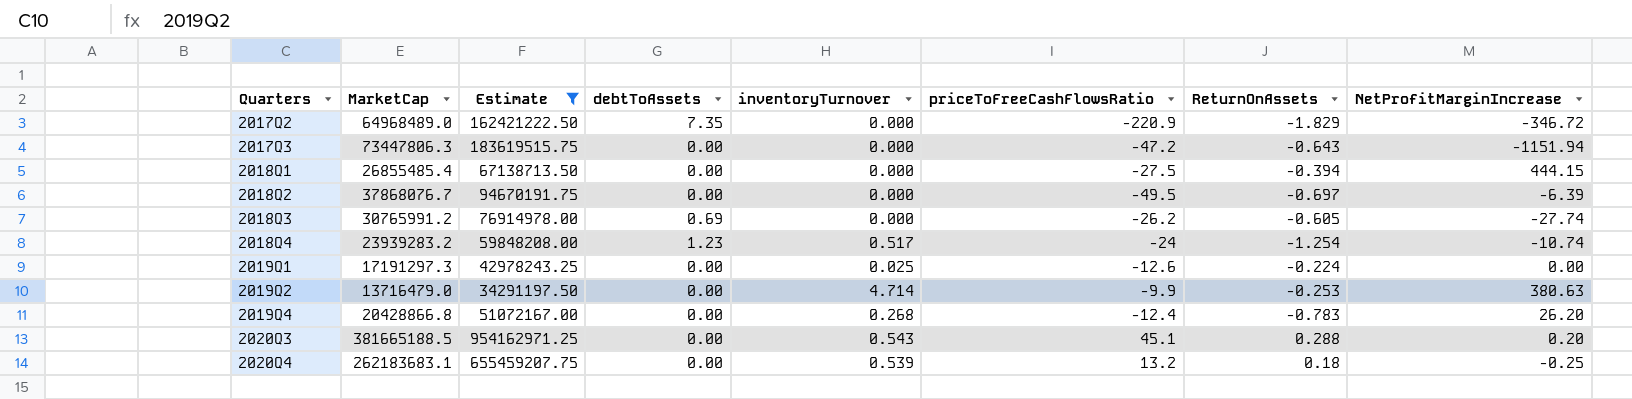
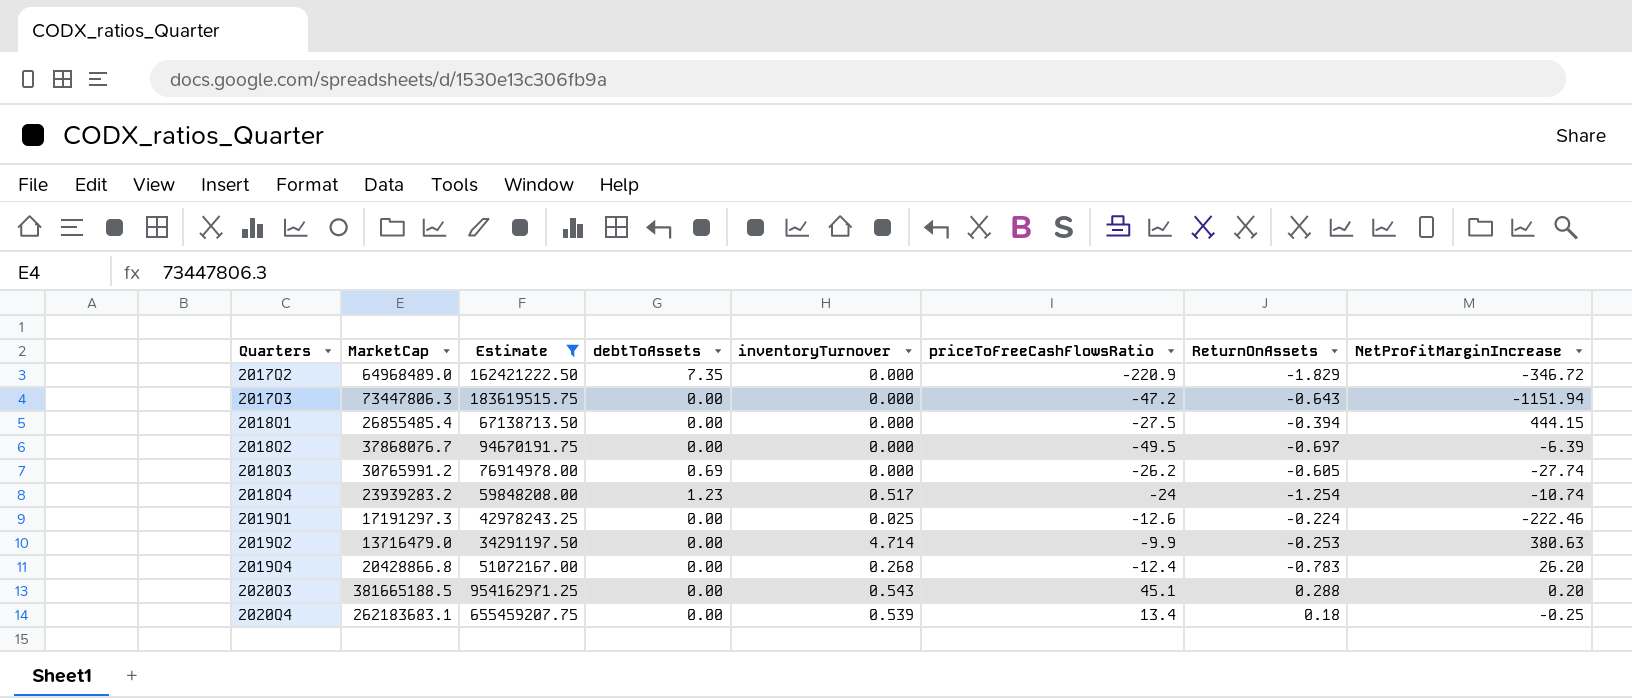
2019Q1 | NetProfitMarginIncrease: 0.00 -> -222.46
2020Q4 | priceToFreeCashFlowsRatio: 13.2 -> 13.4

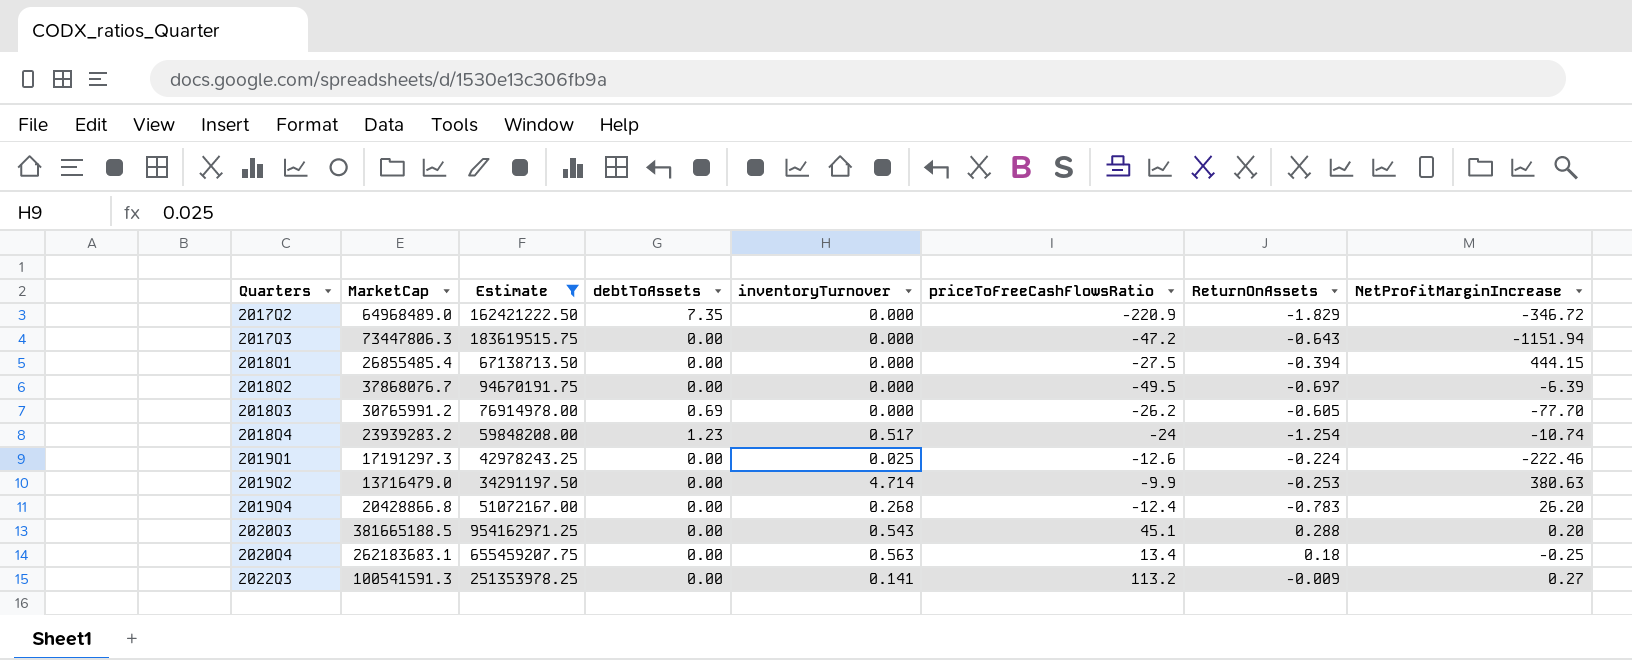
2018Q3 | NetProfitMarginIncrease: -27.74 -> -77.70
2020Q4 | inventoryTurnover: 0.539 -> 0.563
row 2022Q3: none -> 100541591.3 | 251353978.25 | 0.00 | 0.141 | 113.2 | -0.009 | 0.27

